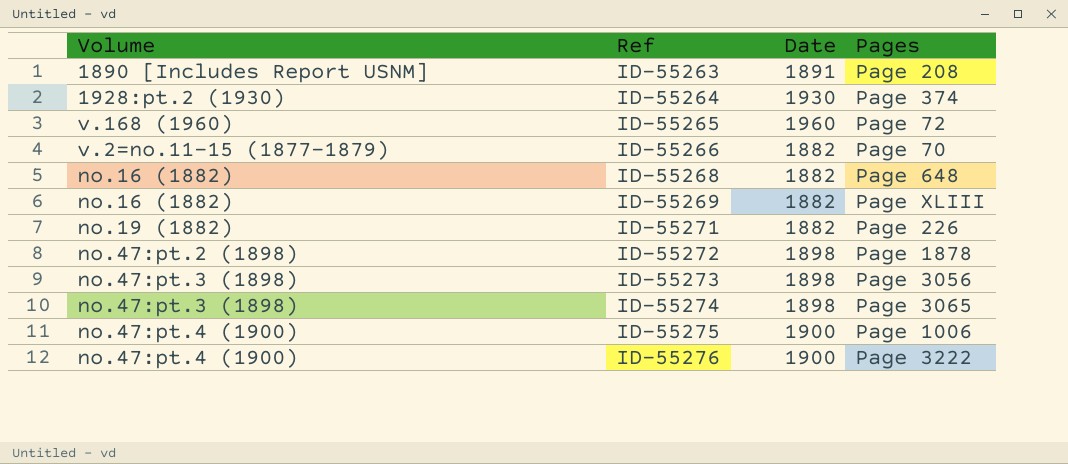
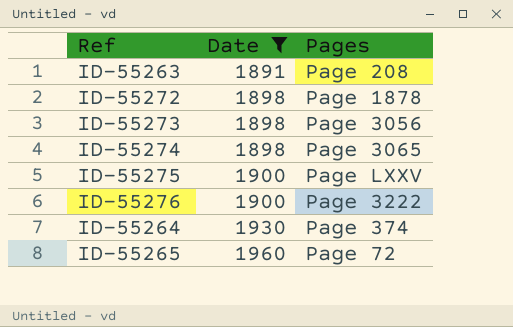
filter: none -> Date != 1882
row order: Ref ascending -> Date ascending
column Volume | position: 1 -> none
ID-55275 | Pages: Page 1006 -> Page LXXV

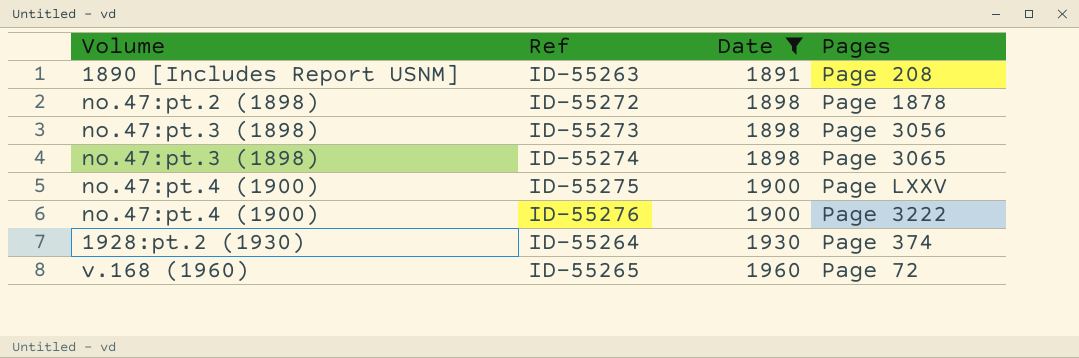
column Volume | position: none -> 1

